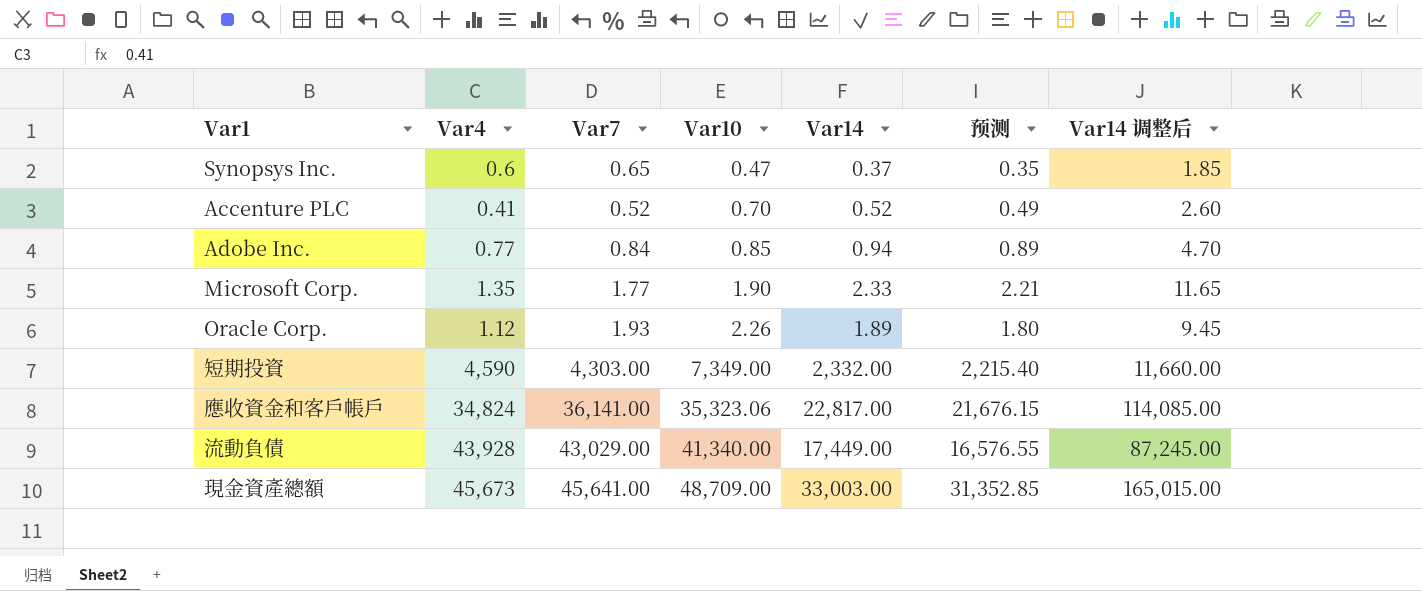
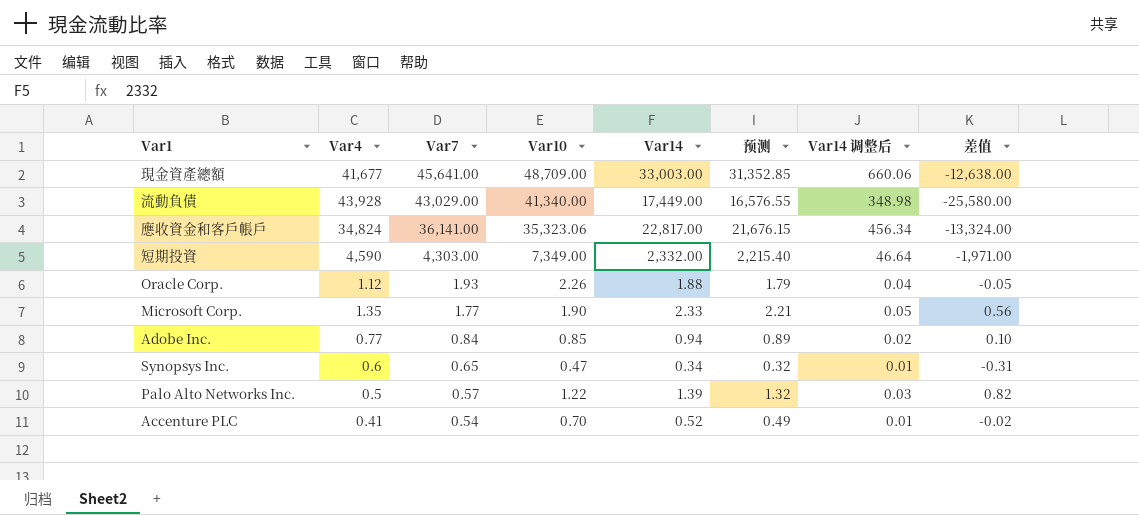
row order: Var10 ascending -> Var7 descending
column Var14 调整后 | formula: [Var14] * 5 -> [Var14] * 0.02
column 差值 | formula: none -> [Var14] - [Var7]
現金資產總額 | Var4: 45,673 -> 41,677
Oracle Corp. | Var14: 1.89 -> 1.88
Oracle Corp. | 预测: 1.80 -> 1.79
Synopsys Inc. | Var14: 0.37 -> 0.34
Synopsys Inc. | 预测: 0.35 -> 0.32
row Palo Alto Networks Inc.: none -> 0.5 | 0.57 | 1.22 | 1.39 | 1.32 | 0.03 | 0.82
Accenture PLC | Var7: 0.52 -> 0.54

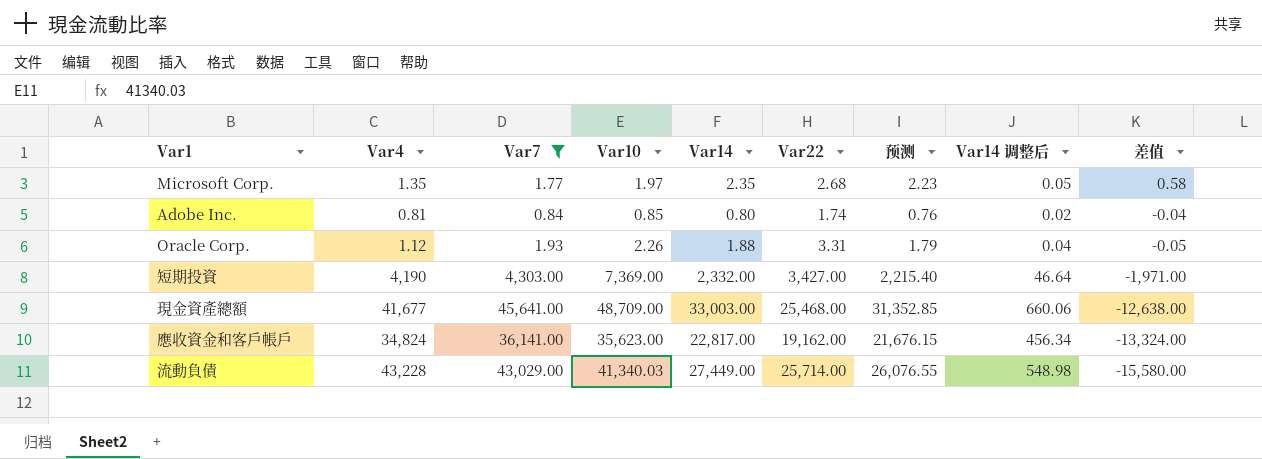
filter: none -> Var7 >= 0.84
row order: Var7 descending -> 差值 descending
column Var22 | position: none -> 6
Microsoft Corp. | Var10: 1.90 -> 1.97
Microsoft Corp. | Var14: 2.33 -> 2.35
Microsoft Corp. | 预测: 2.21 -> 2.23
Microsoft Corp. | 差值: 0.56 -> 0.58
Adobe Inc. | Var4: 0.77 -> 0.81
Adobe Inc. | Var14: 0.94 -> 0.80
Adobe Inc. | 预测: 0.89 -> 0.76
Adobe Inc. | 差值: 0.10 -> -0.04
短期投資 | Var4: 4,590 -> 4,190
短期投資 | Var10: 7,349.00 -> 7,369.00
應收資金和客戶帳戶 | Var10: 35,323.06 -> 35,623.00
流動負債 | Var4: 43,928 -> 43,228
流動負債 | Var10: 41,340.00 -> 41,340.03
流動負債 | Var14: 17,449.00 -> 27,449.00
流動負債 | 预测: 16,576.55 -> 26,076.55
流動負債 | Var14 调整后: 348.98 -> 548.98
流動負債 | 差值: -25,580.00 -> -15,580.00

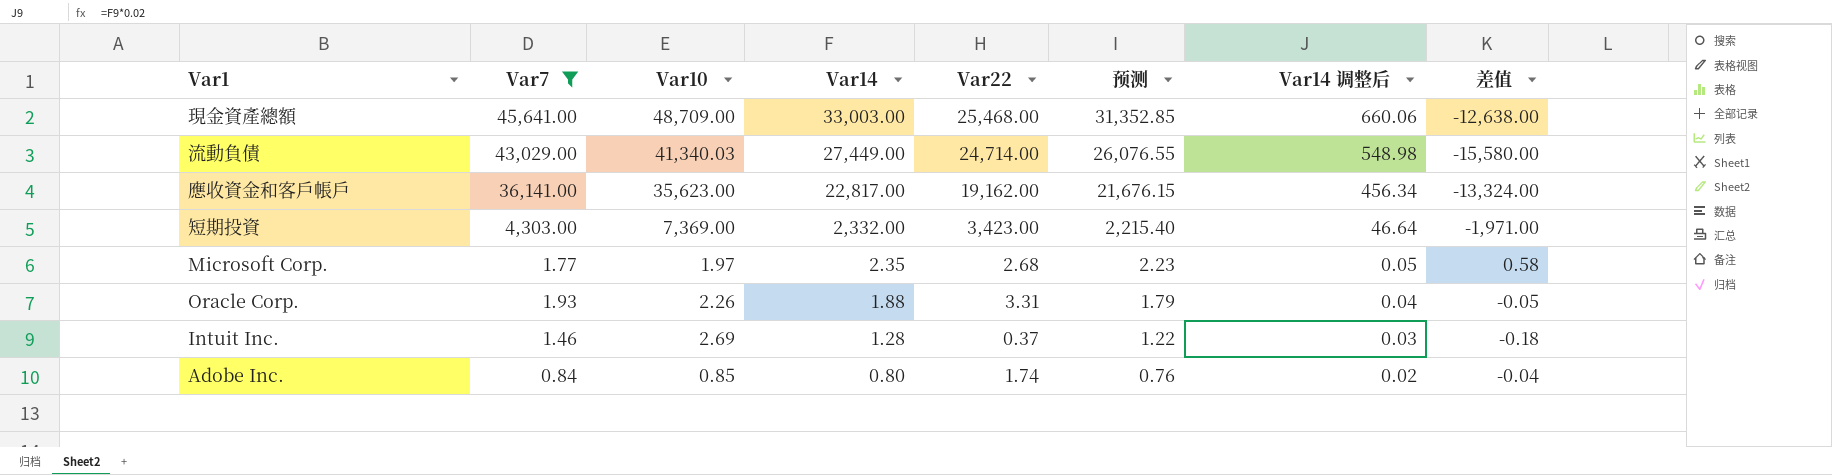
row order: 差值 descending -> Var14 descending
column Var4 | position: 2 -> none
流動負債 | Var22: 25,714.00 -> 24,714.00
短期投資 | Var22: 3,427.00 -> 3,423.00
row Intuit Inc.: none -> 1.46 | 2.69 | 1.28 | 0.37 | 1.22 | 0.03 | -0.18

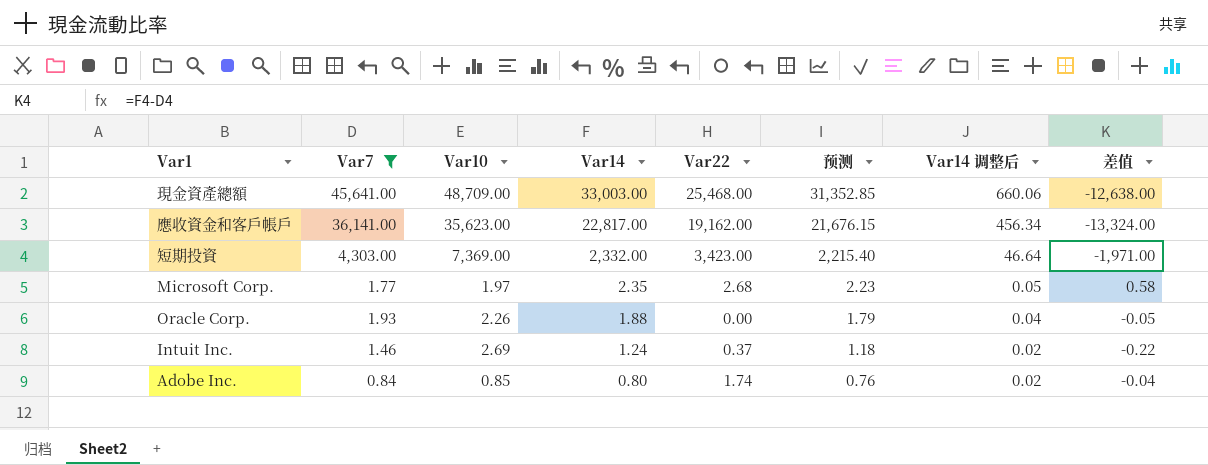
row 流動負債: 43,029.00 | 41,340.03 | 27,449.00 | 24,714.00 | 26,076.55 | 548.98 | -15,580.00 -> none
Oracle Corp. | Var22: 3.31 -> 0.00
Intuit Inc. | Var14: 1.28 -> 1.24
Intuit Inc. | 预测: 1.22 -> 1.18
Intuit Inc. | Var14 调整后: 0.03 -> 0.02
Intuit Inc. | 差值: -0.18 -> -0.22

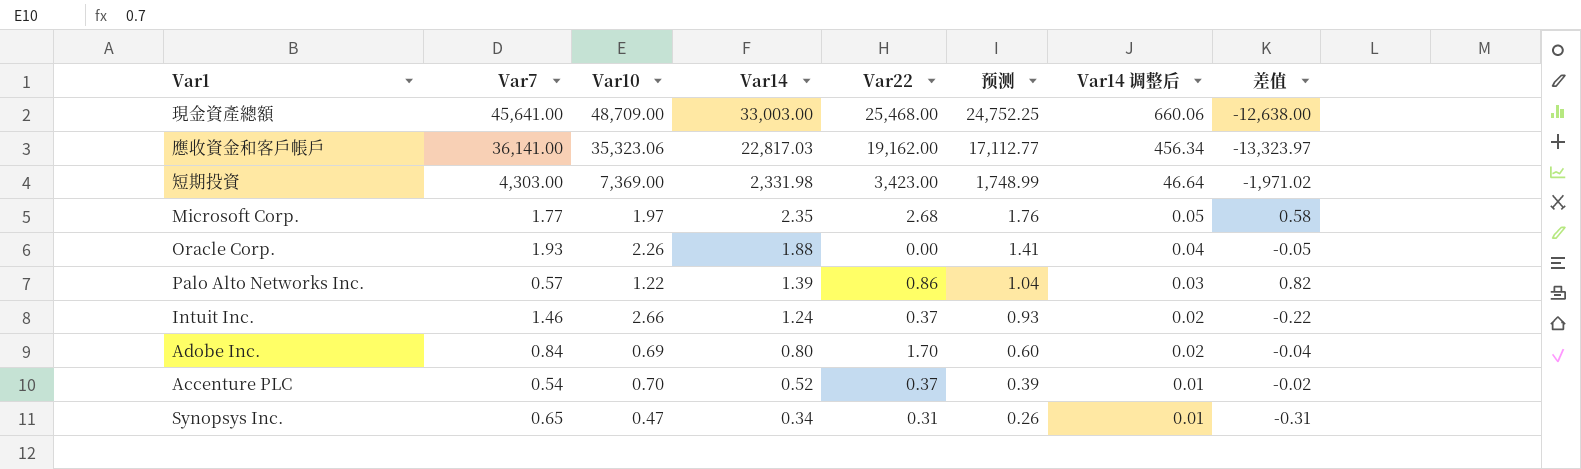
filter: Var7 >= 0.84 -> none
column 预测 | formula: [Var14] * 0.95 -> [Var14] * 0.75
應收資金和客戶帳戶 | Var10: 35,623.00 -> 35,323.06
應收資金和客戶帳戶 | Var14: 22,817.00 -> 22,817.03
應收資金和客戶帳戶 | 差值: -13,324.00 -> -13,323.97
短期投資 | Var14: 2,332.00 -> 2,331.98
短期投資 | 差值: -1,971.00 -> -1,971.02
Intuit Inc. | Var10: 2.69 -> 2.66
Adobe Inc. | Var10: 0.85 -> 0.69
Adobe Inc. | Var22: 1.74 -> 1.70

